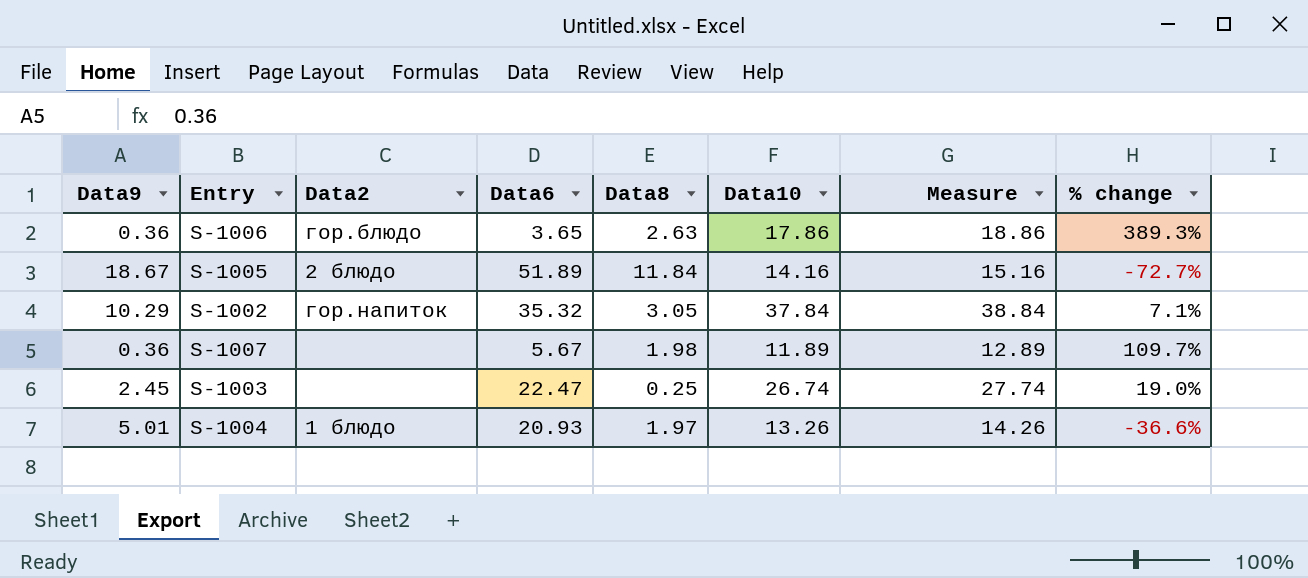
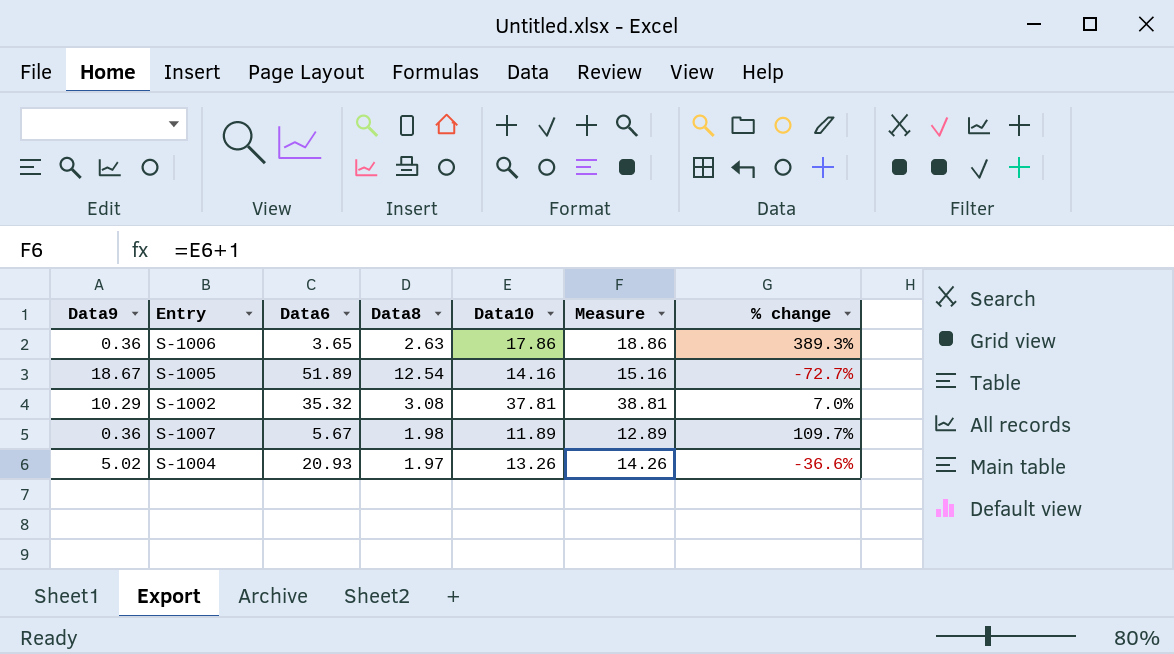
column Data2 | position: 3 -> none
row S-1003: 2.45 | none | 22.47 | 0.25 | 26.74 | 27.74 | 19.0% -> none
S-1005 | Data8: 11.84 -> 12.54
S-1002 | Data8: 3.05 -> 3.08
S-1002 | Data10: 37.84 -> 37.81
S-1002 | Measure: 38.84 -> 38.81
S-1002 | % change: 7.1% -> 7.0%
S-1004 | Data9: 5.01 -> 5.02

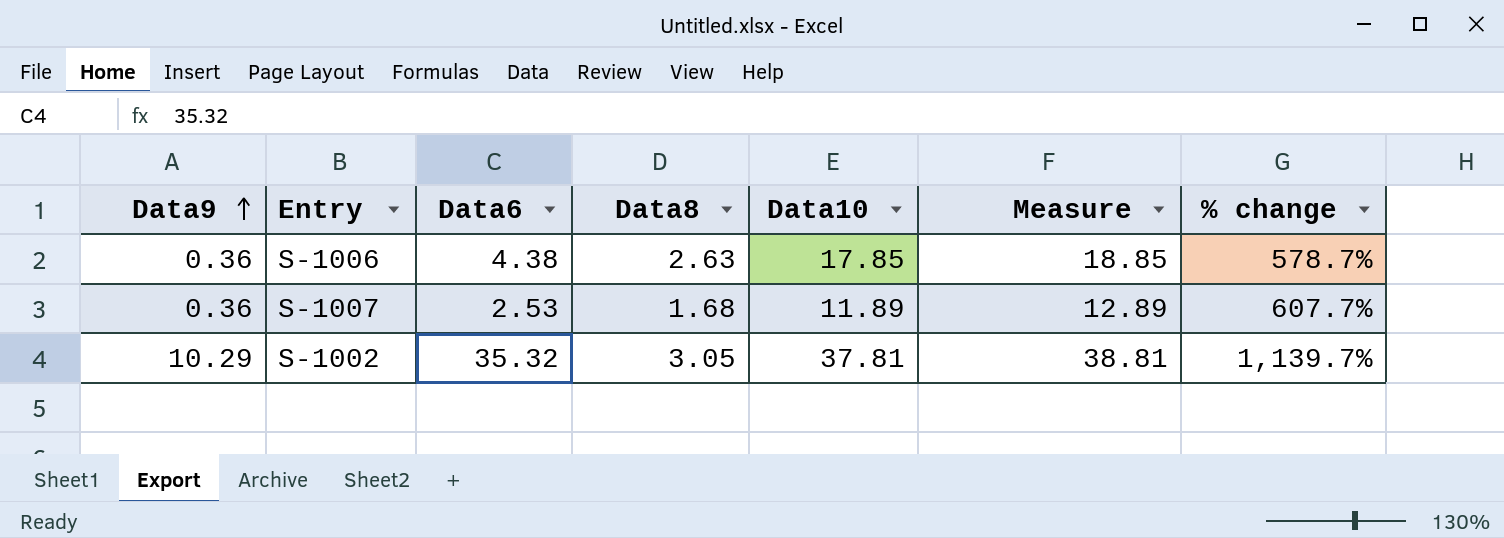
row order: none -> Data9 ascending
column % change | formula: ([Data10] - [Data6]) / [Data6] -> ([Data10] - [Data8]) / [Data8]
row S-1005: 18.67 | 51.89 | 12.54 | 14.16 | 15.16 | -72.7% -> none
row S-1004: 5.02 | 20.93 | 1.97 | 13.26 | 14.26 | -36.6% -> none
S-1006 | Data6: 3.65 -> 4.38
S-1006 | Data10: 17.86 -> 17.85
S-1006 | Measure: 18.86 -> 18.85
S-1007 | Data6: 5.67 -> 2.53
S-1007 | Data8: 1.98 -> 1.68
S-1002 | Data8: 3.08 -> 3.05

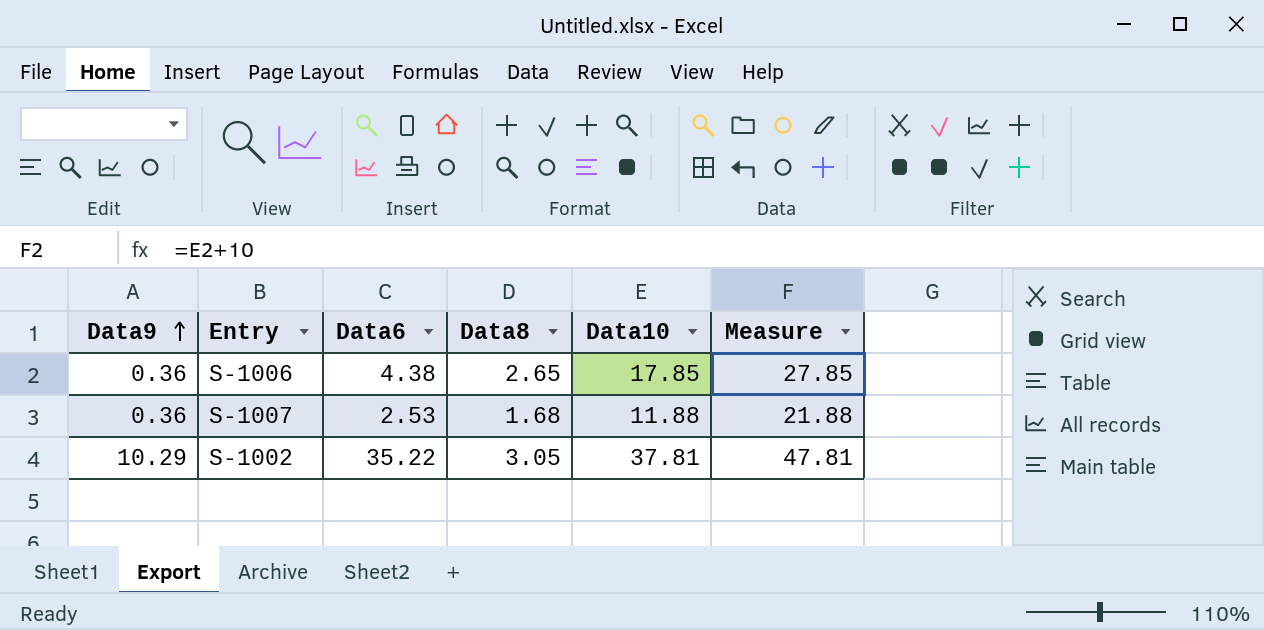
column % change | formula: ([Data10] - [Data8]) / [Data8] -> none
column Measure | formula: [Data10] + 1 -> [Data10] + 10
S-1006 | Data8: 2.63 -> 2.65
S-1007 | Data10: 11.89 -> 11.88
S-1002 | Data6: 35.32 -> 35.22

